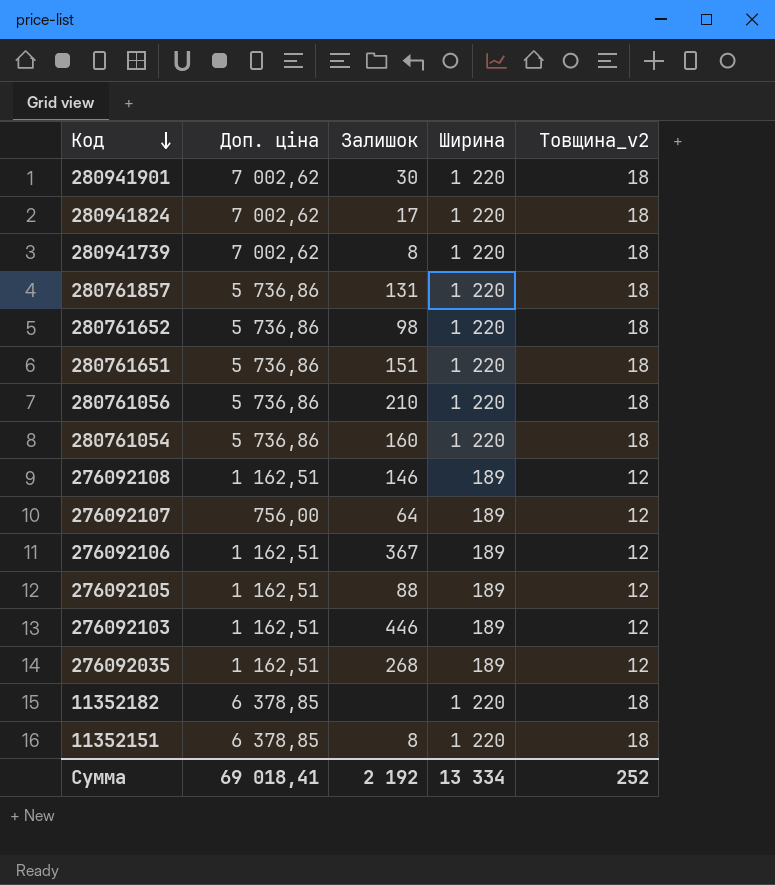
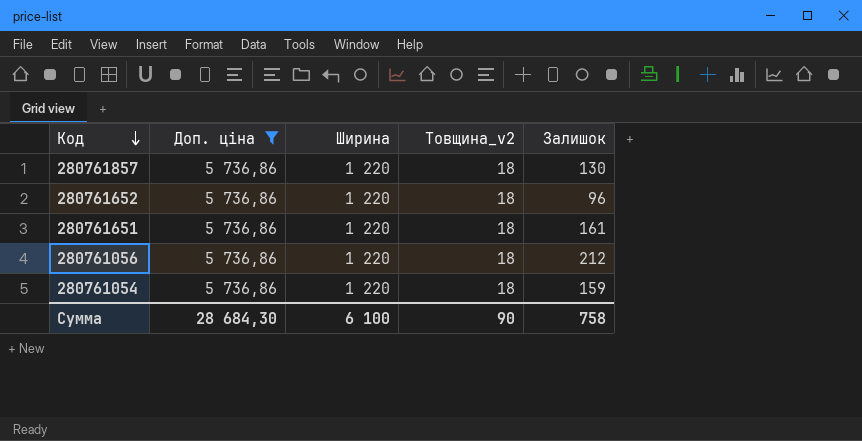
filter: none -> Доп. ціна = 5 736,86
column Залишок | position: 3 -> 5
280761857 | Залишок: 131 -> 130
280761652 | Залишок: 98 -> 96
280761651 | Залишок: 151 -> 161
280761056 | Залишок: 210 -> 212
280761054 | Залишок: 160 -> 159
Сумма | Доп. ціна: 69 018,41 -> 28 684,30
Сумма | Ширина: 13 334 -> 6 100
Сумма | Товщина_v2: 252 -> 90
Сумма | Залишок: 2 192 -> 758

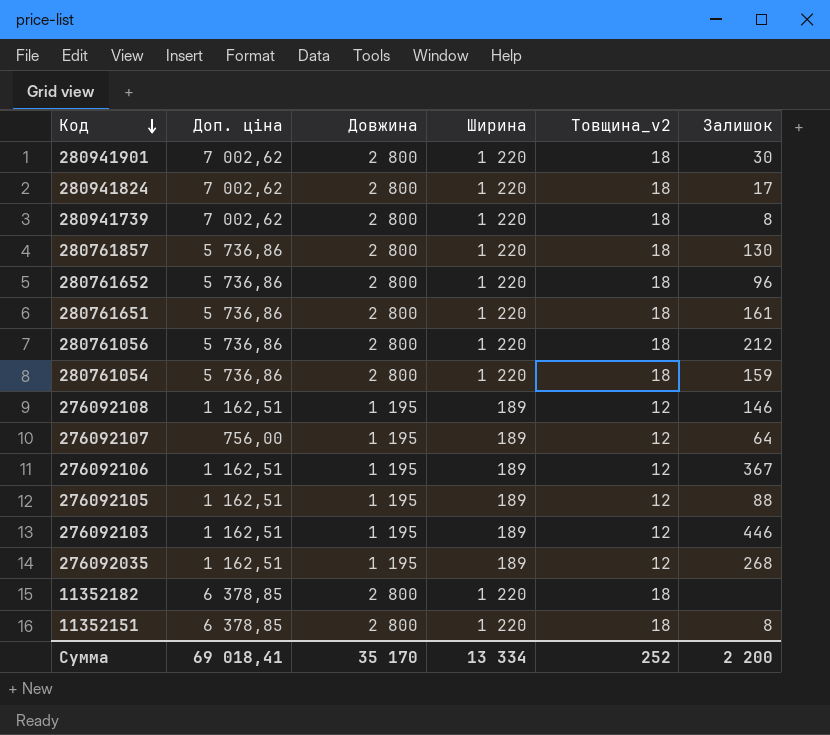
filter: Доп. ціна = 5 736,86 -> none
column Довжина | position: none -> 3
Сумма | Доп. ціна: 28 684,30 -> 69 018,41
Сумма | Ширина: 6 100 -> 13 334
Сумма | Товщина_v2: 90 -> 252
Сумма | Залишок: 758 -> 2 200

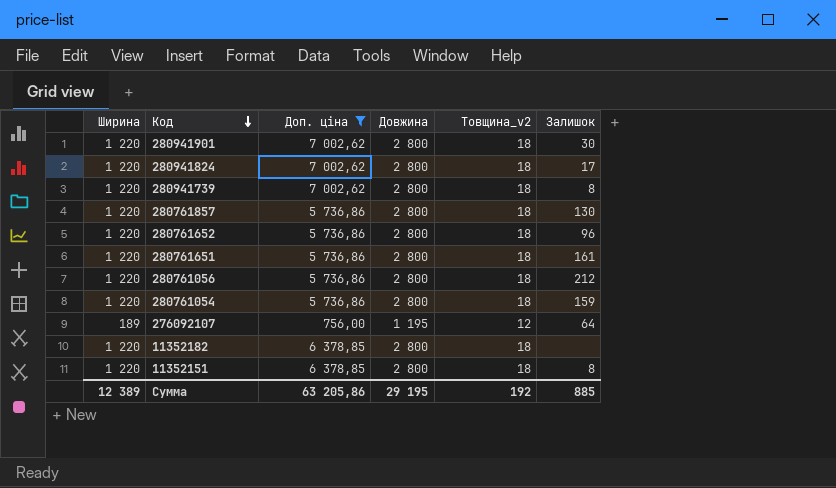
filter: none -> Доп. ціна != 1 162,51
column Ширина | position: 4 -> 1
Сумма | Ширина: 13 334 -> 12 389
Сумма | Доп. ціна: 69 018,41 -> 63 205,86
Сумма | Довжина: 35 170 -> 29 195
Сумма | Товщина_v2: 252 -> 192
Сумма | Залишок: 2 200 -> 885

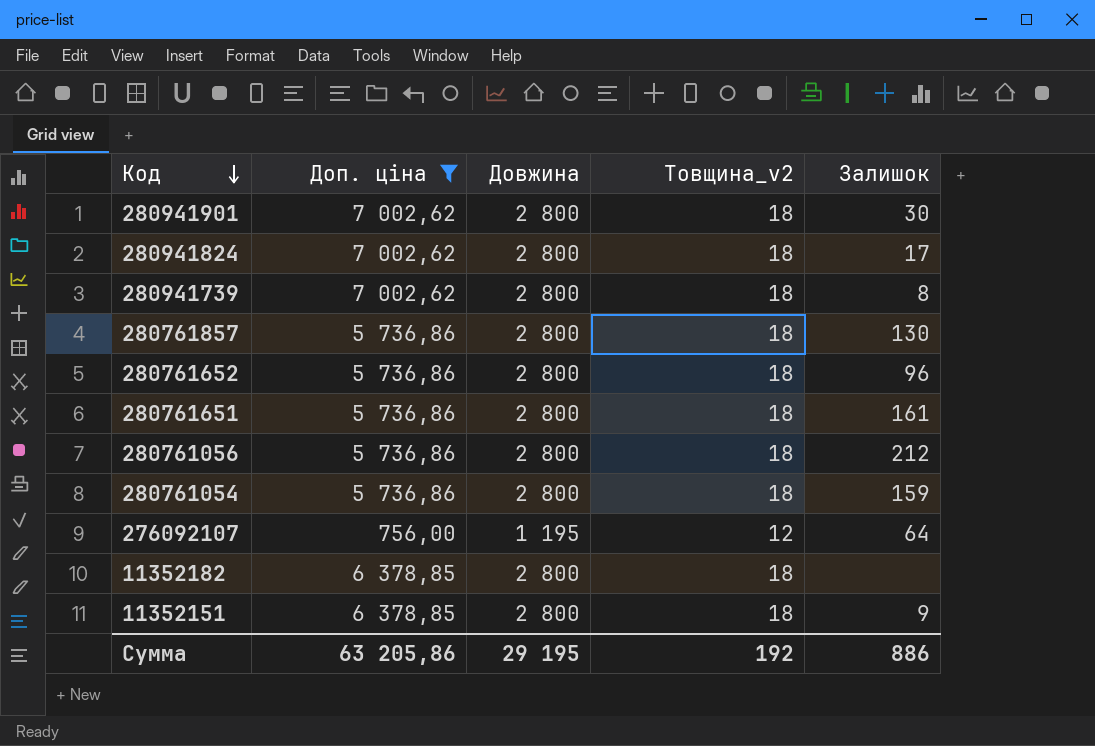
column Ширина | position: 1 -> none
11352151 | Залишок: 8 -> 9
Сумма | Залишок: 885 -> 886

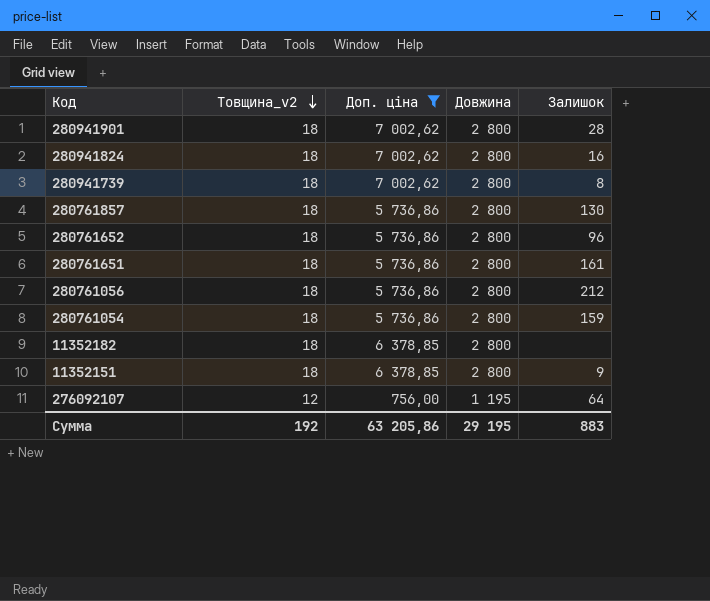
row order: Код descending -> Товщина_v2 descending
column Товщина_v2 | position: 4 -> 2
280941901 | Залишок: 30 -> 28
280941824 | Залишок: 17 -> 16
Сумма | Залишок: 886 -> 883

